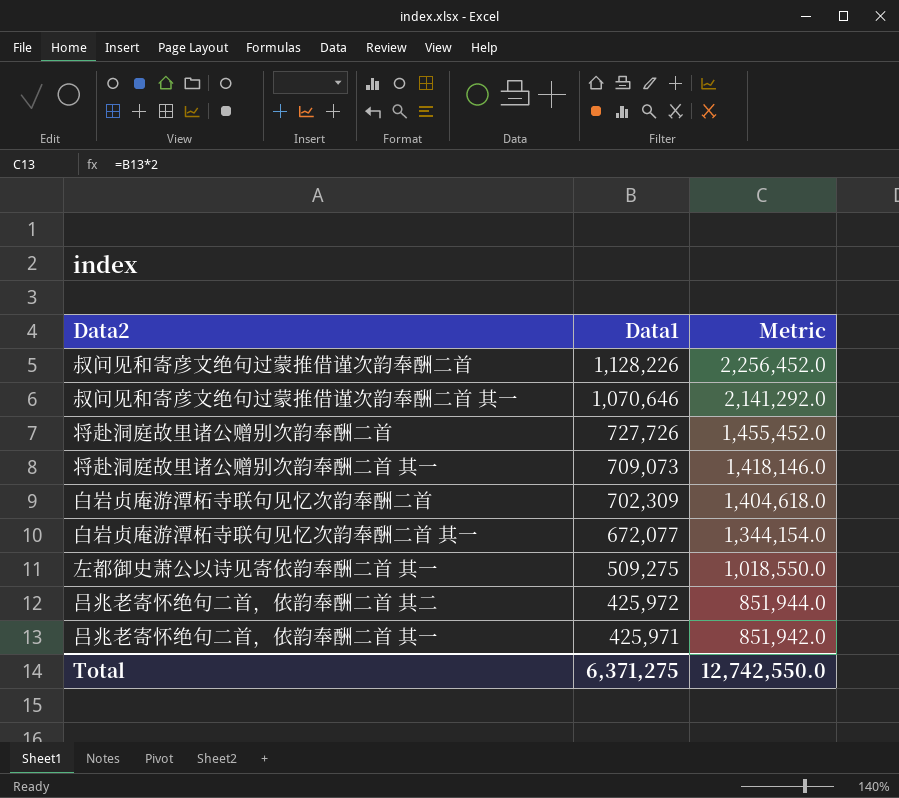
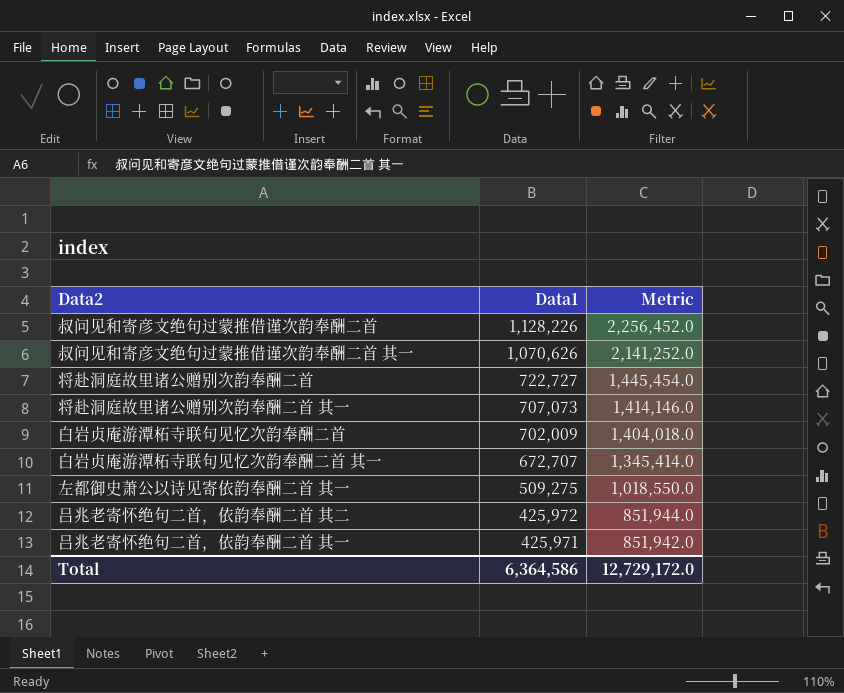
叔问见和寄彦文绝句过蒙推借谨次韵奉酬二首 其一 | Data1: 1,070,646 -> 1,070,626
叔问见和寄彦文绝句过蒙推借谨次韵奉酬二首 其一 | Metric: 2,141,292.0 -> 2,141,252.0
将赴洞庭故里诸公赠别次韵奉酬二首 | Data1: 727,726 -> 722,727
将赴洞庭故里诸公赠别次韵奉酬二首 | Metric: 1,455,452.0 -> 1,445,454.0
将赴洞庭故里诸公赠别次韵奉酬二首 其一 | Data1: 709,073 -> 707,073
将赴洞庭故里诸公赠别次韵奉酬二首 其一 | Metric: 1,418,146.0 -> 1,414,146.0
白岩贞庵游潭柘寺联句见忆次韵奉酬二首 | Data1: 702,309 -> 702,009
白岩贞庵游潭柘寺联句见忆次韵奉酬二首 | Metric: 1,404,618.0 -> 1,404,018.0
白岩贞庵游潭柘寺联句见忆次韵奉酬二首 其一 | Data1: 672,077 -> 672,707
白岩贞庵游潭柘寺联句见忆次韵奉酬二首 其一 | Metric: 1,344,154.0 -> 1,345,414.0
Total | Data1: 6,371,275 -> 6,364,586
Total | Metric: 12,742,550.0 -> 12,729,172.0

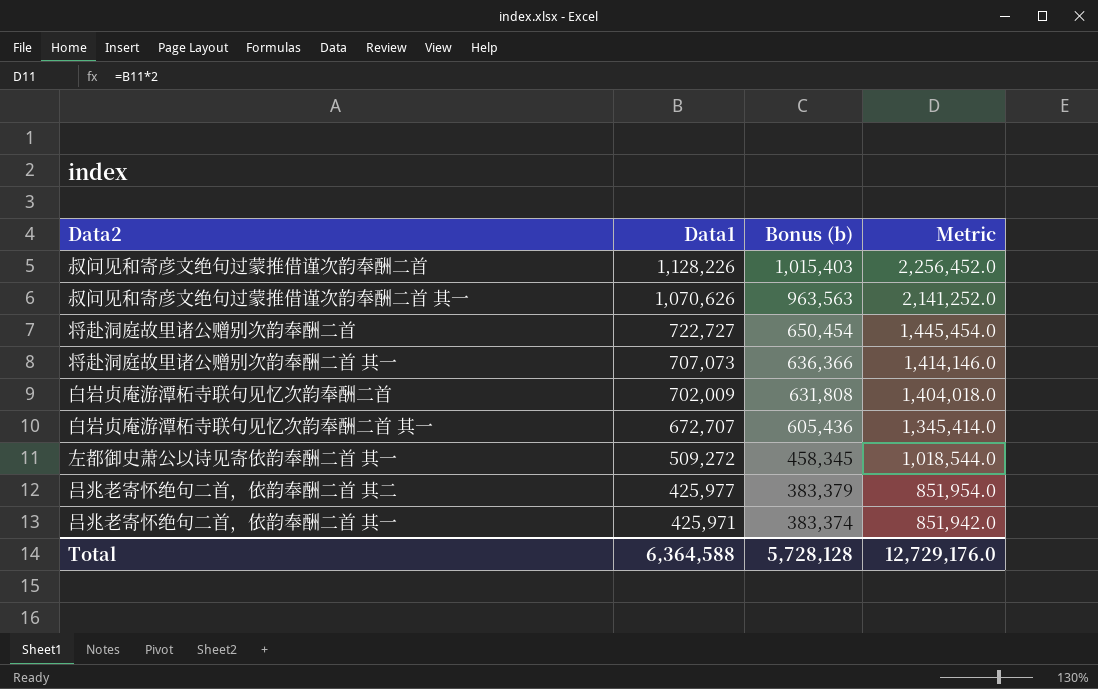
column Bonus (b) | formula: none -> [Data1] * 0.9
左都御史萧公以诗见寄依韵奉酬二首 其一 | Data1: 509,275 -> 509,272
左都御史萧公以诗见寄依韵奉酬二首 其一 | Metric: 1,018,550.0 -> 1,018,544.0
吕兆老寄怀绝句二首，依韵奉酬二首 其二 | Data1: 425,972 -> 425,977
吕兆老寄怀绝句二首，依韵奉酬二首 其二 | Metric: 851,944.0 -> 851,954.0
Total | Data1: 6,364,586 -> 6,364,588
Total | Metric: 12,729,172.0 -> 12,729,176.0

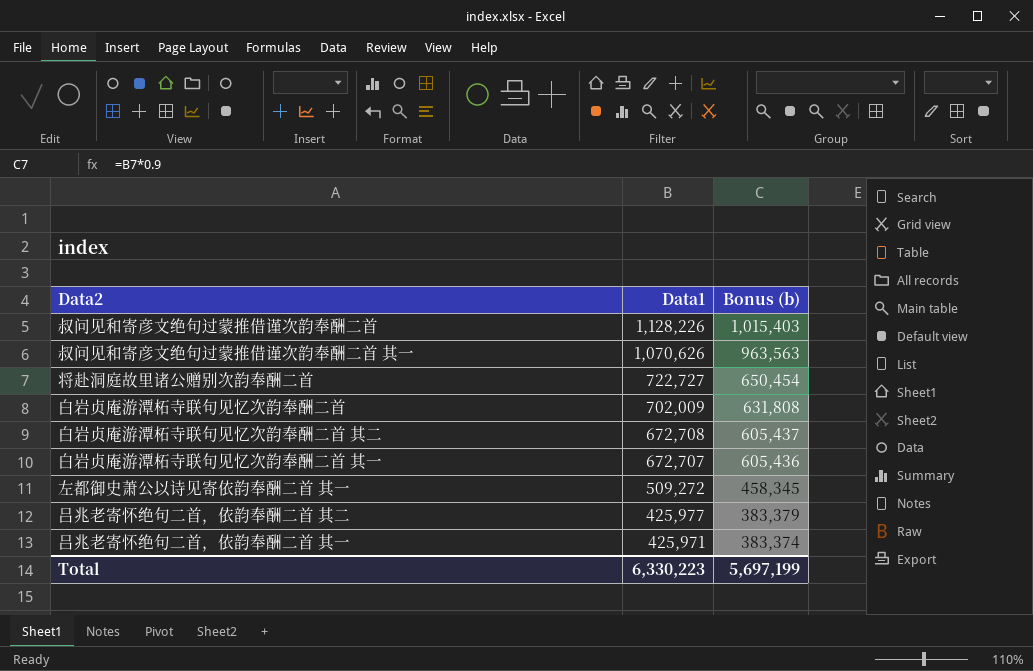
column Metric | formula: [Data1] * 2 -> none
row 将赴洞庭故里诸公赠别次韵奉酬二首 其一: 707,073 | 636,366 | 1,414,146.0 -> none
row 白岩贞庵游潭柘寺联句见忆次韵奉酬二首 其二: none -> 672,708 | 605,437
Total | Data1: 6,364,588 -> 6,330,223
Total | Bonus (b): 5,728,128 -> 5,697,199

